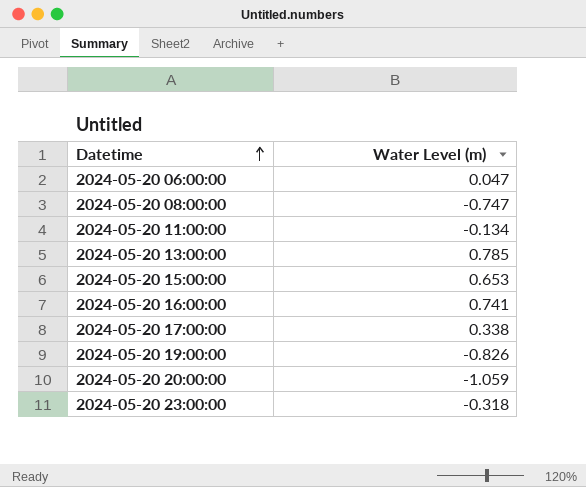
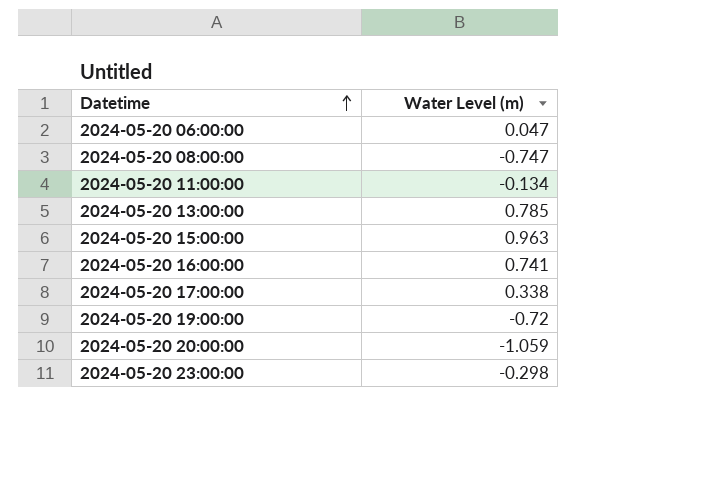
2024-05-20 15:00:00 | Water Level (m): 0.653 -> 0.963
2024-05-20 19:00:00 | Water Level (m): -0.826 -> -0.72
2024-05-20 23:00:00 | Water Level (m): -0.318 -> -0.298

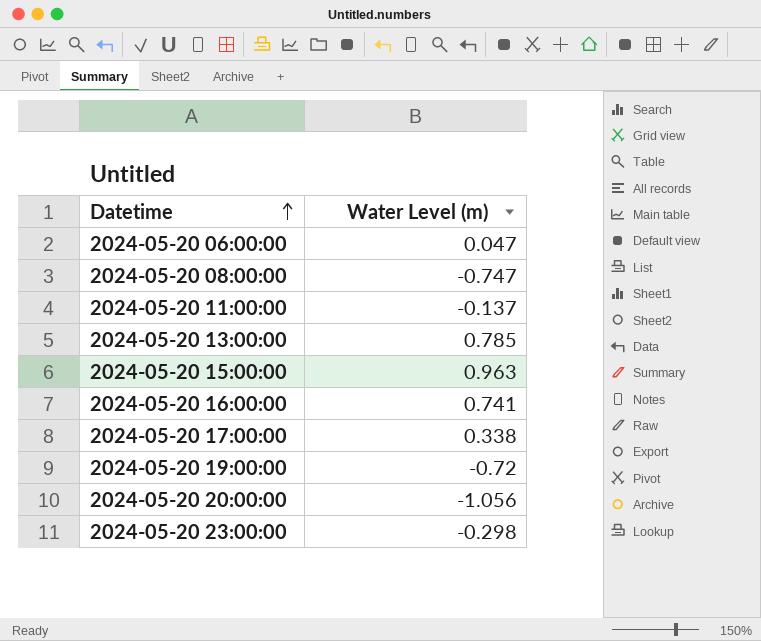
2024-05-20 11:00:00 | Water Level (m): -0.134 -> -0.137
2024-05-20 20:00:00 | Water Level (m): -1.059 -> -1.056

